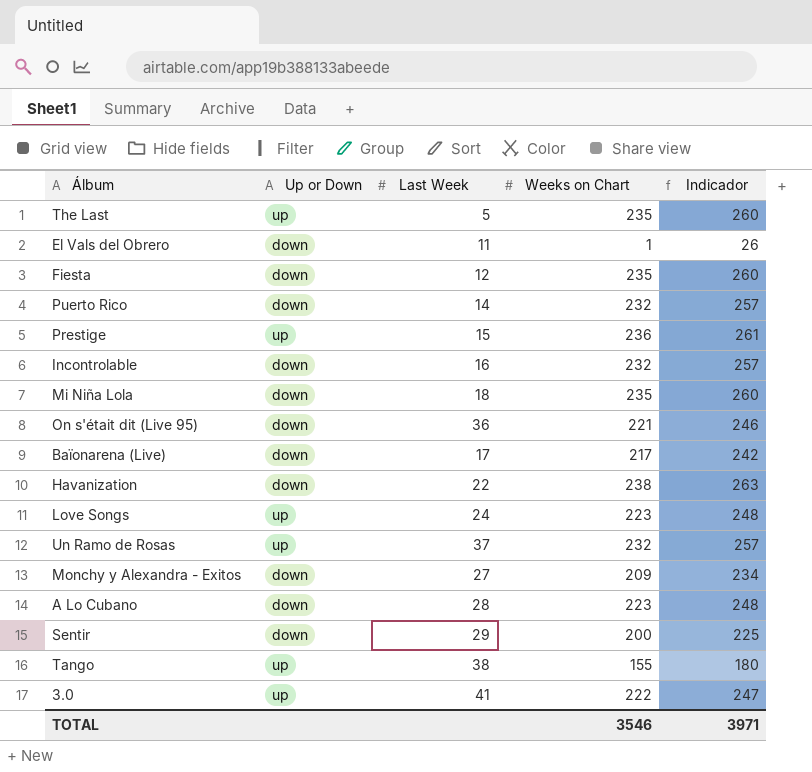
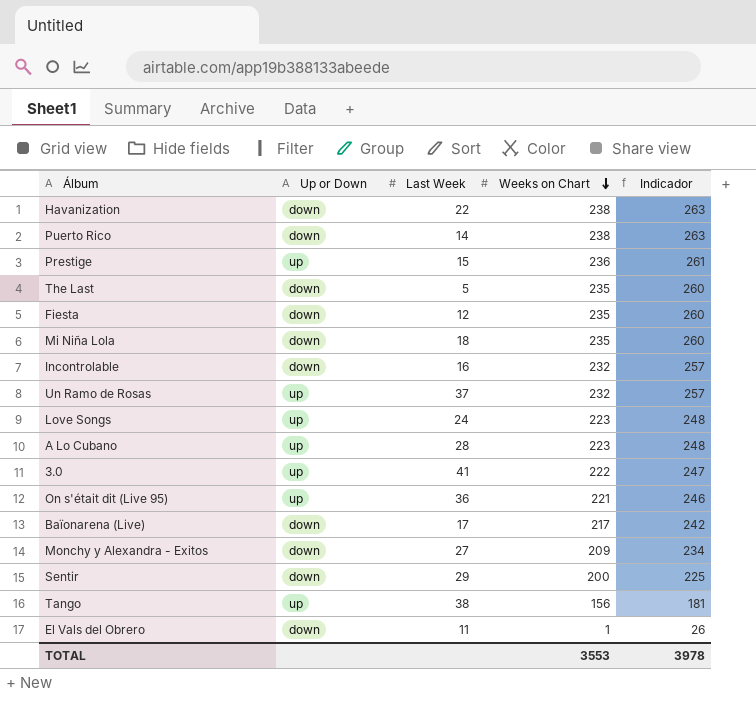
row order: none -> Weeks on Chart descending
Puerto Rico | Weeks on Chart: 232 -> 238
Puerto Rico | Indicador: 257 -> 263
The Last | Up or Down: up -> down
A Lo Cubano | Up or Down: down -> up
On s'était dit (Live 95) | Up or Down: down -> up
Tango | Weeks on Chart: 155 -> 156
Tango | Indicador: 180 -> 181
TOTAL | Weeks on Chart: 3546 -> 3553
TOTAL | Indicador: 3971 -> 3978

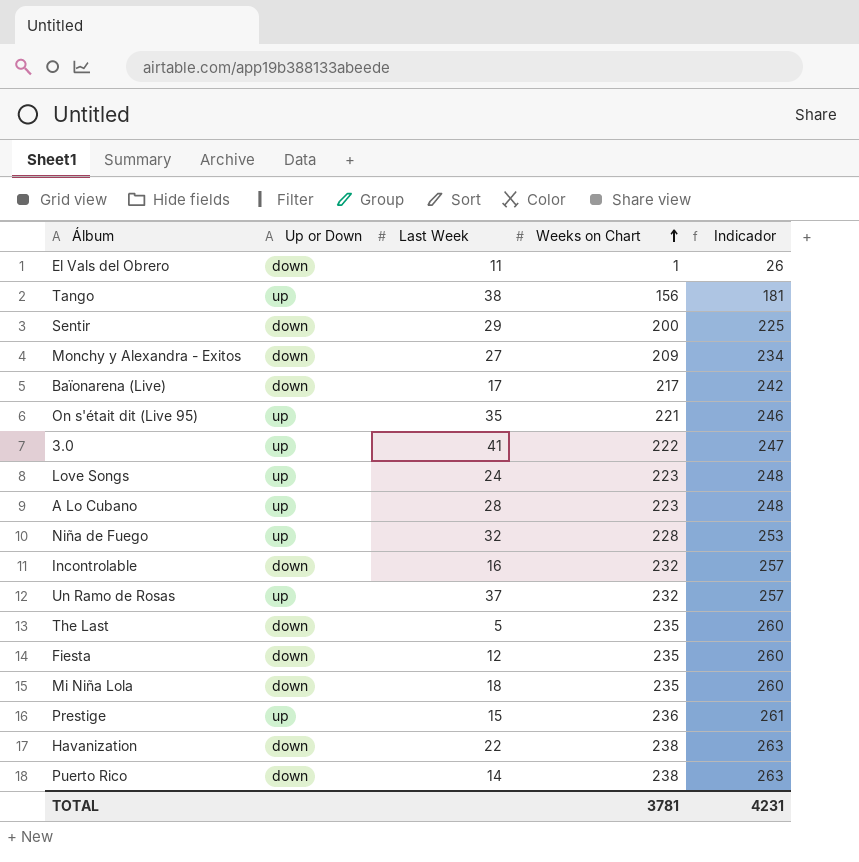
row order: Weeks on Chart descending -> Weeks on Chart ascending
On s'était dit (Live 95) | Last Week: 36 -> 35
row Niña de Fuego: none -> up | 32 | 228 | 253
TOTAL | Weeks on Chart: 3553 -> 3781
TOTAL | Indicador: 3978 -> 4231

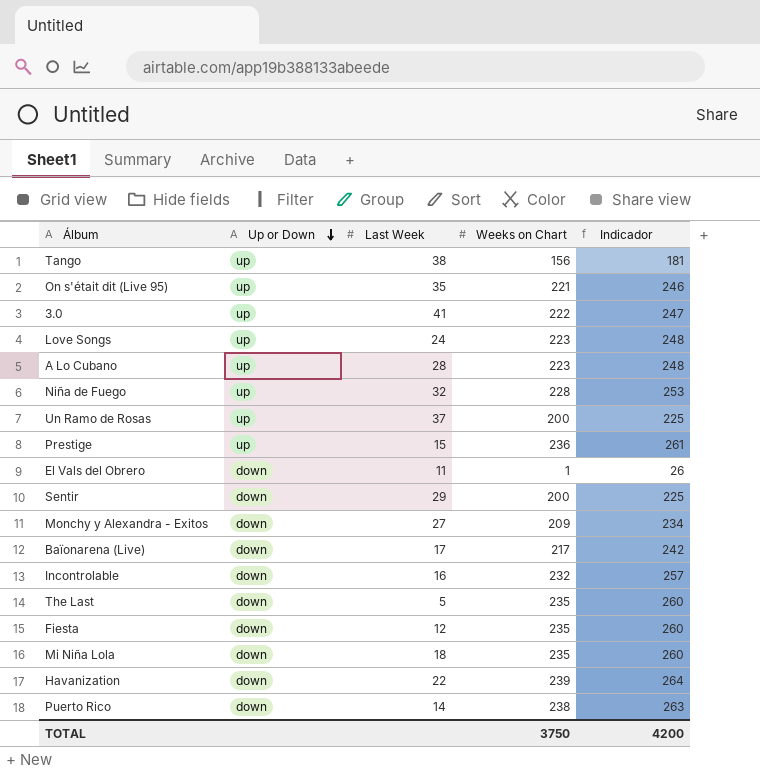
row order: Weeks on Chart ascending -> Up or Down descending
Un Ramo de Rosas | Weeks on Chart: 232 -> 200
Un Ramo de Rosas | Indicador: 257 -> 225
Havanization | Weeks on Chart: 238 -> 239
Havanization | Indicador: 263 -> 264
TOTAL | Weeks on Chart: 3781 -> 3750
TOTAL | Indicador: 4231 -> 4200

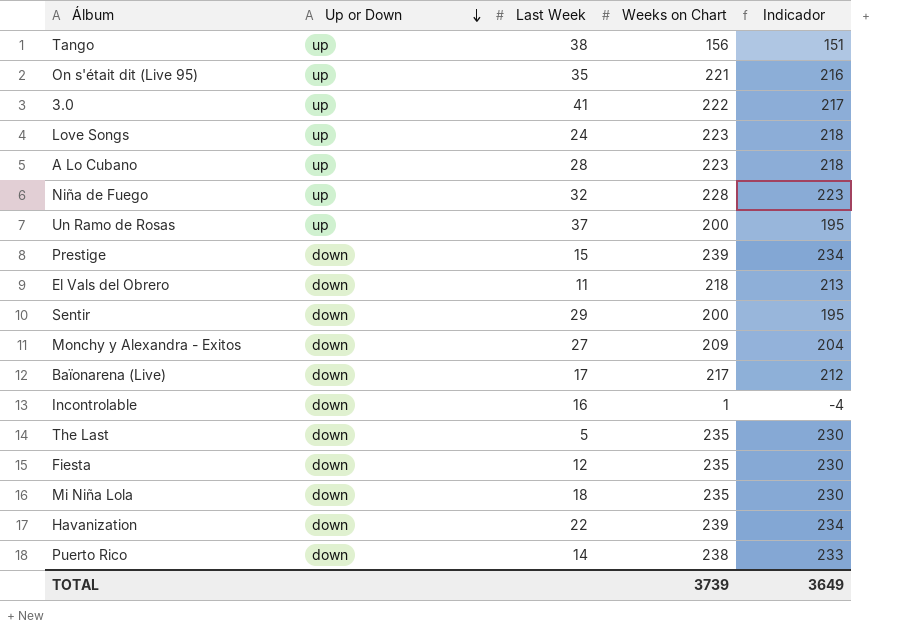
column Indicador | formula: [Weeks on Chart] + 25 -> [Weeks on Chart] - 5
Prestige | Up or Down: up -> down
Prestige | Weeks on Chart: 236 -> 239
El Vals del Obrero | Weeks on Chart: 1 -> 218
Incontrolable | Weeks on Chart: 232 -> 1
TOTAL | Weeks on Chart: 3750 -> 3739
TOTAL | Indicador: 4200 -> 3649

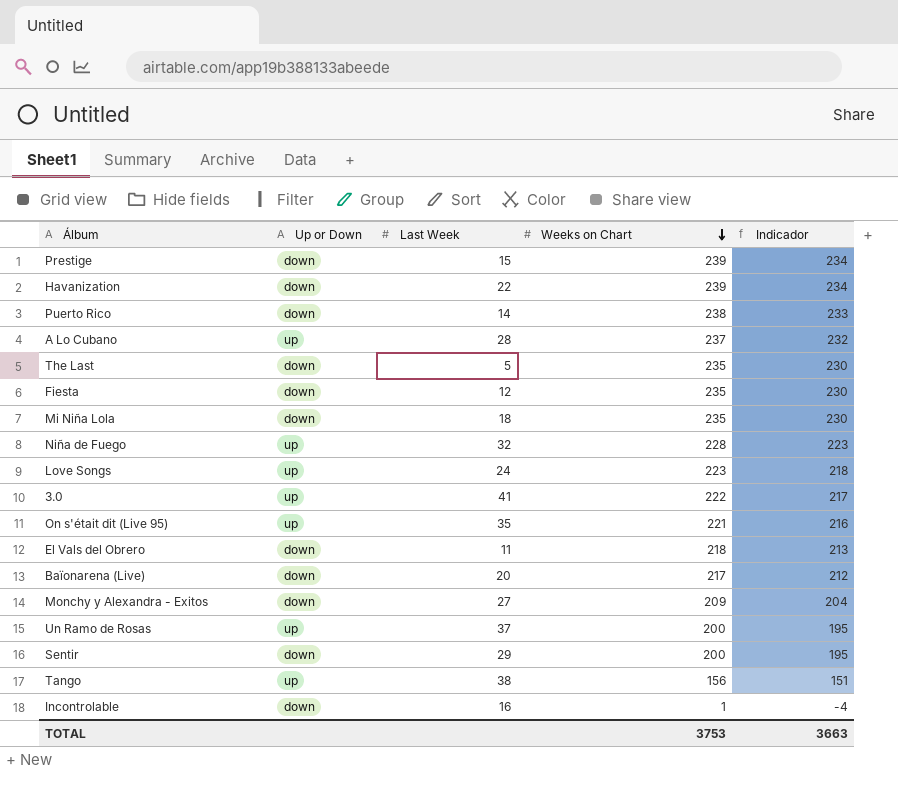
row order: Up or Down descending -> Weeks on Chart descending
A Lo Cubano | Weeks on Chart: 223 -> 237
A Lo Cubano | Indicador: 218 -> 232
Baïonarena (Live) | Last Week: 17 -> 20
TOTAL | Weeks on Chart: 3739 -> 3753
TOTAL | Indicador: 3649 -> 3663

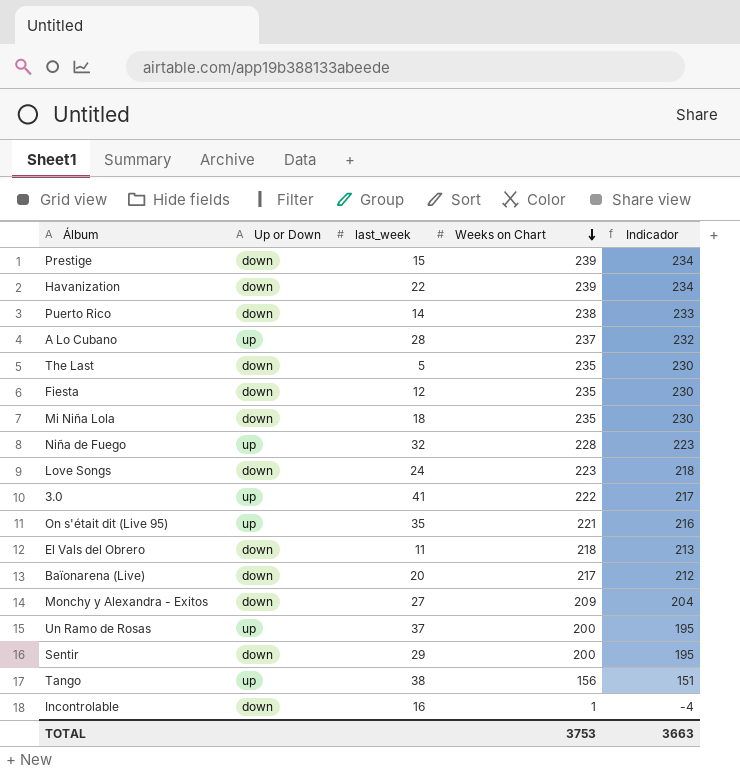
column name: Last Week -> last_week
Love Songs | Up or Down: up -> down

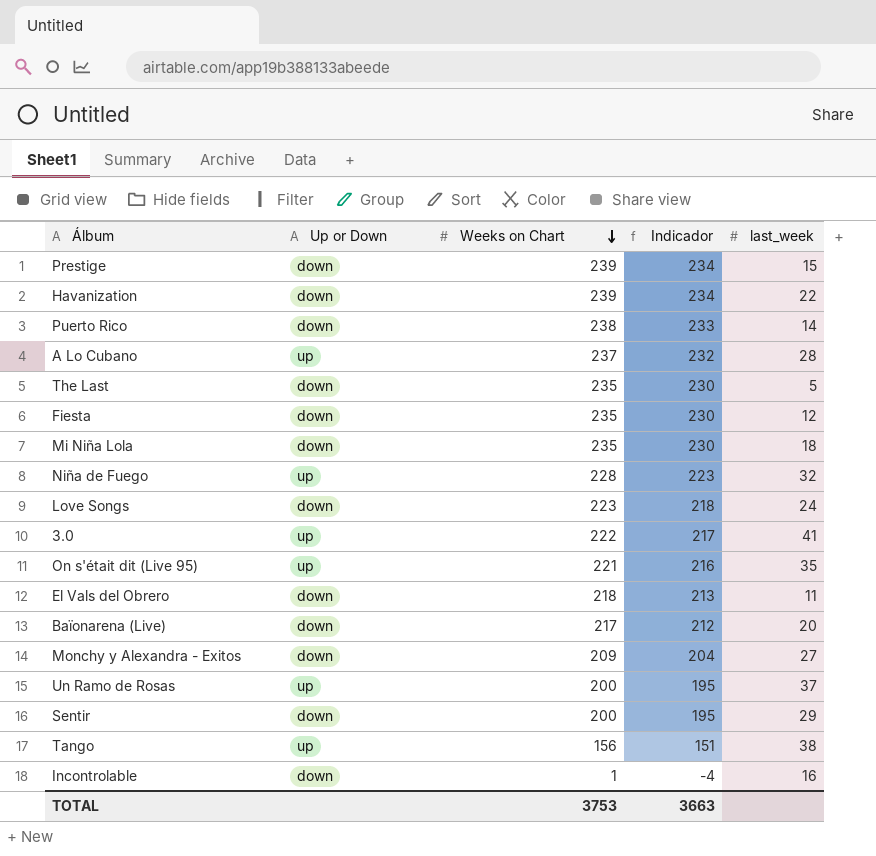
column last_week | position: 3 -> 5

